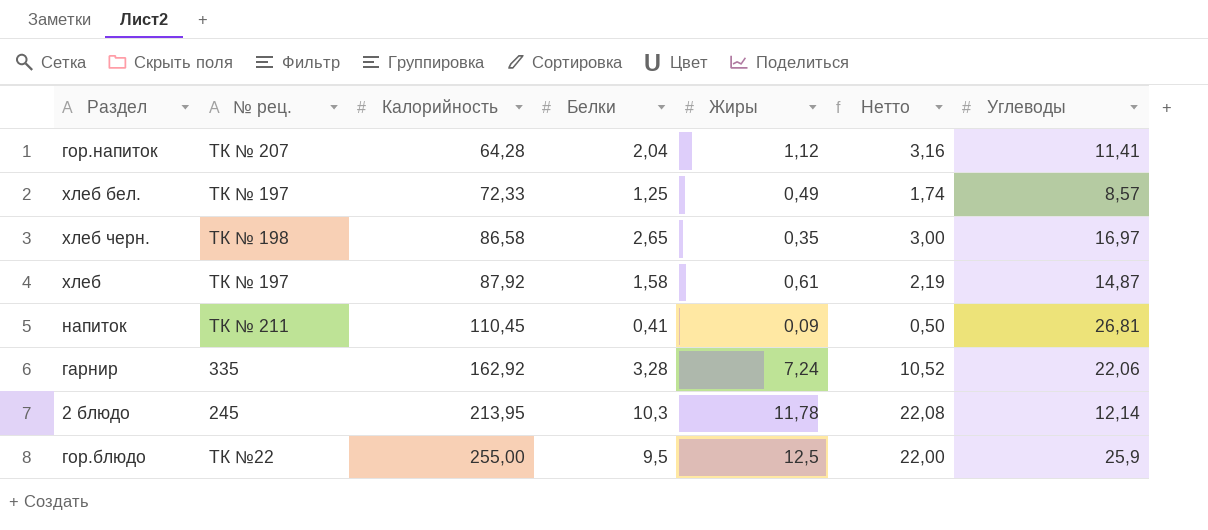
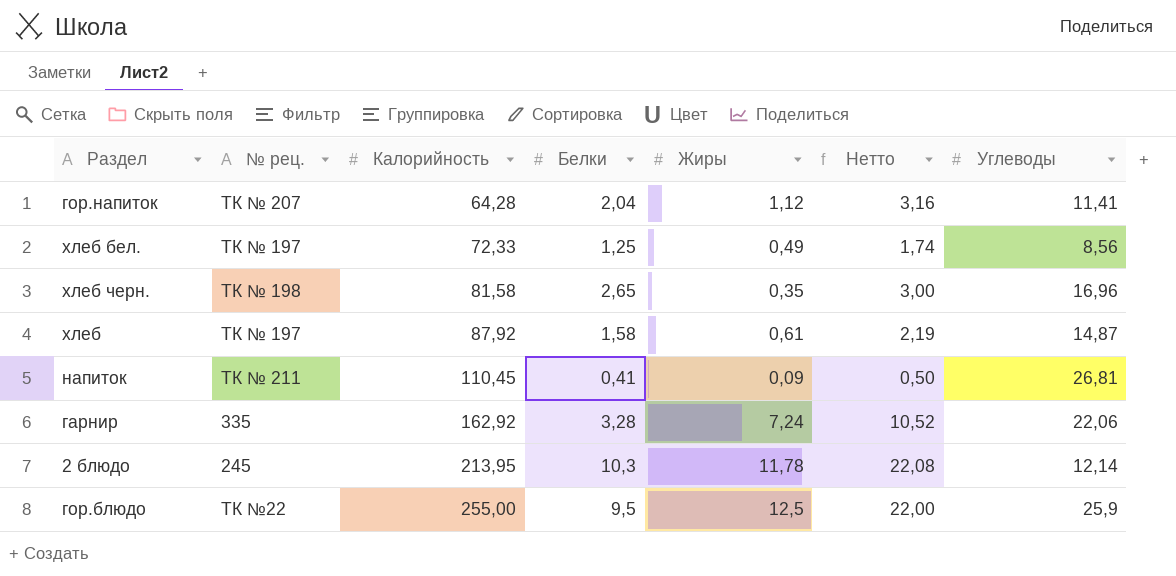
хлеб бел. | Углеводы: 8,57 -> 8,56
хлеб черн. | Калорийность: 86,58 -> 81,58
хлеб черн. | Углеводы: 16,97 -> 16,96

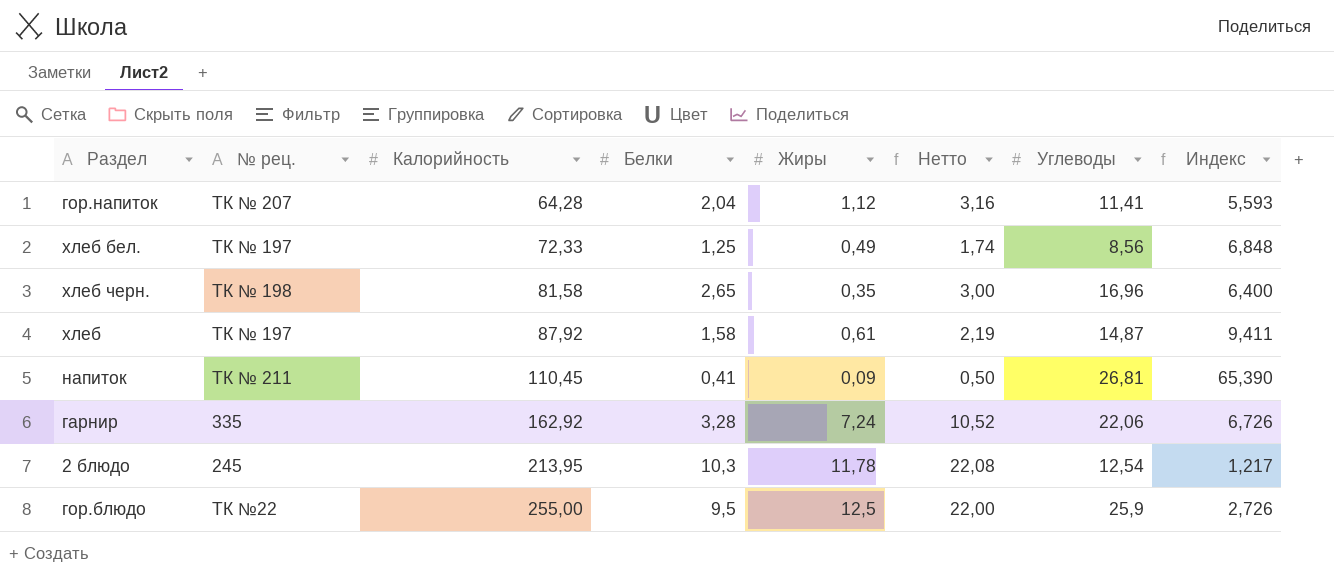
column Индекс | formula: none -> [Углеводы] / [Белки]
2 блюдо | Углеводы: 12,14 -> 12,54

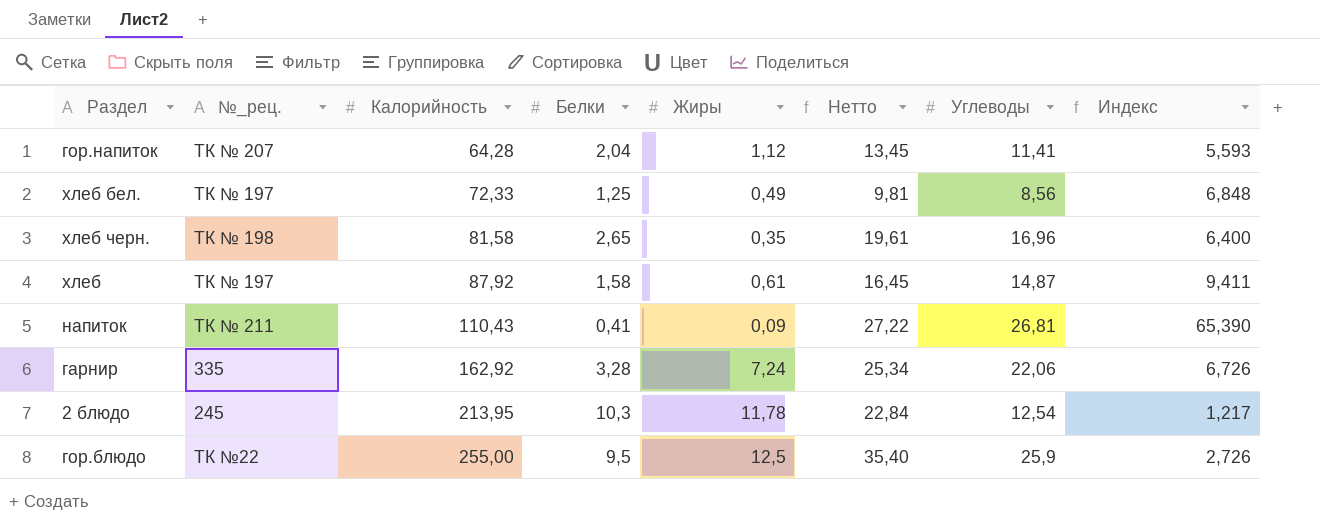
column name: № рец. -> №_рец.
column Нетто | formula: [Белки] + [Жиры] -> [Белки] + [Углеводы]
напиток | Калорийность: 110,45 -> 110,43

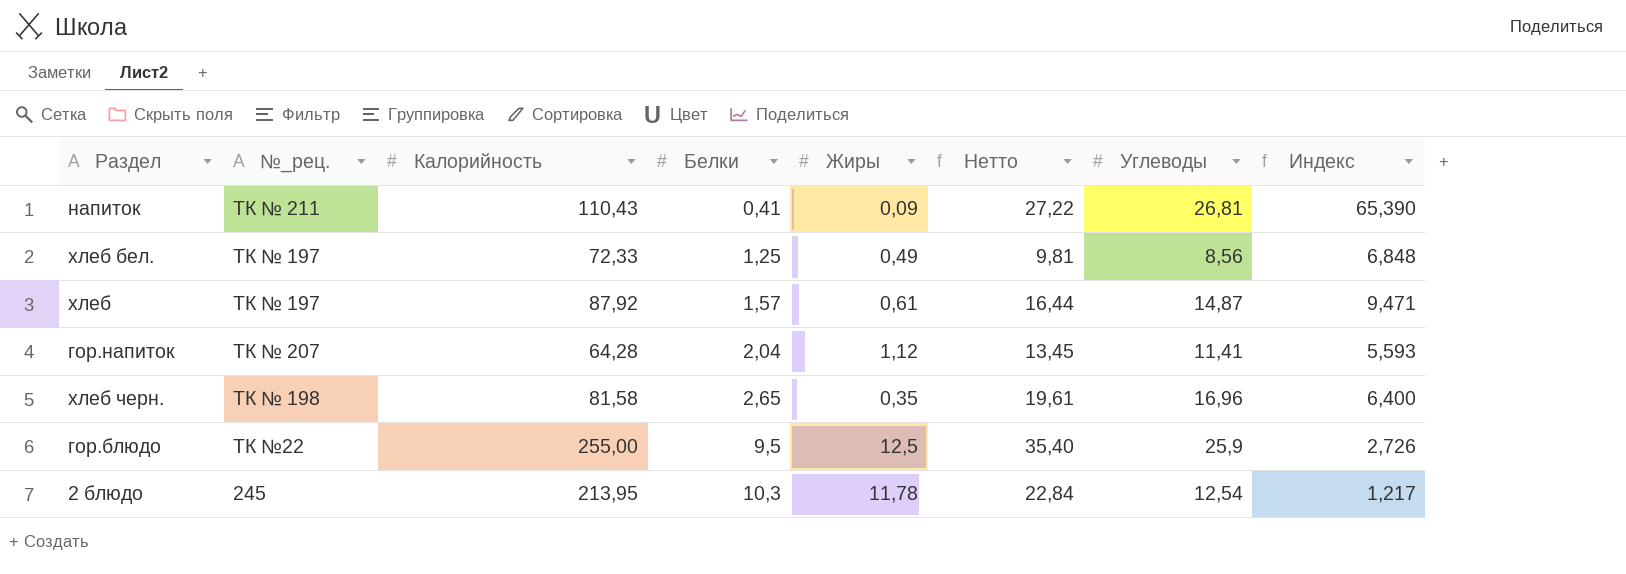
row order: Калорийность ascending -> Белки ascending
row гарнир: 335 | 162,92 | 3,28 | 7,24 | 25,34 | 22,06 | 6,726 -> none
хлеб | Белки: 1,58 -> 1,57
хлеб | Нетто: 16,45 -> 16,44
хлеб | Индекс: 9,411 -> 9,471

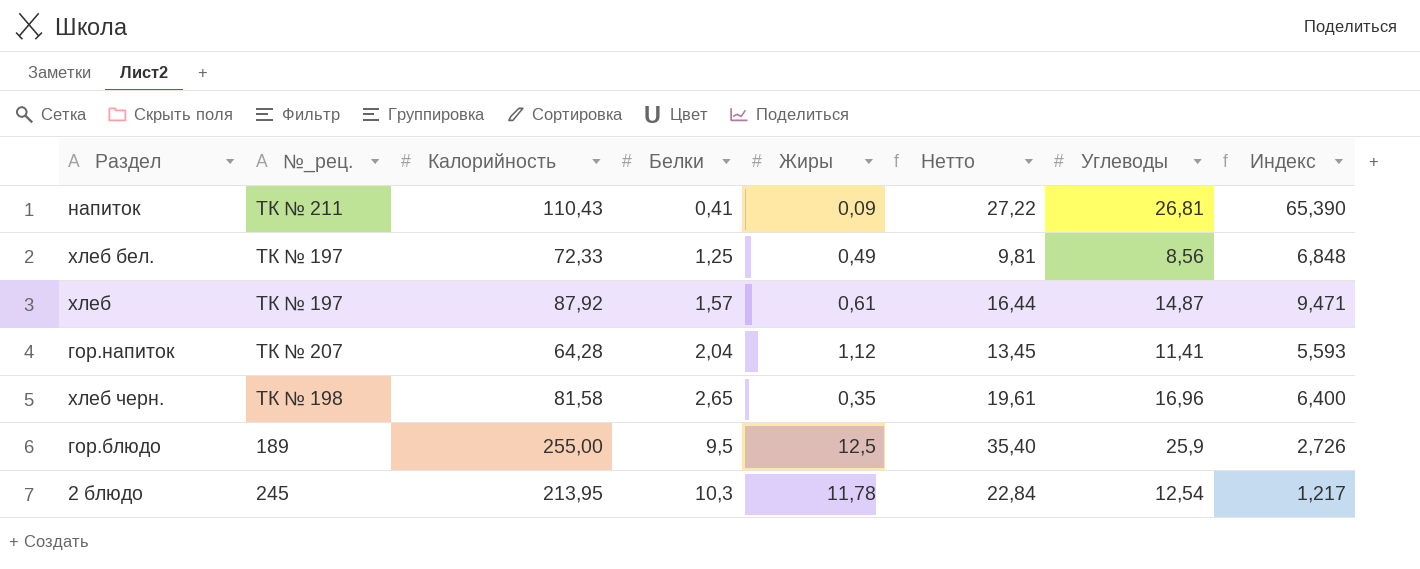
гор.блюдо | №_рец.: ТК №22 -> 189

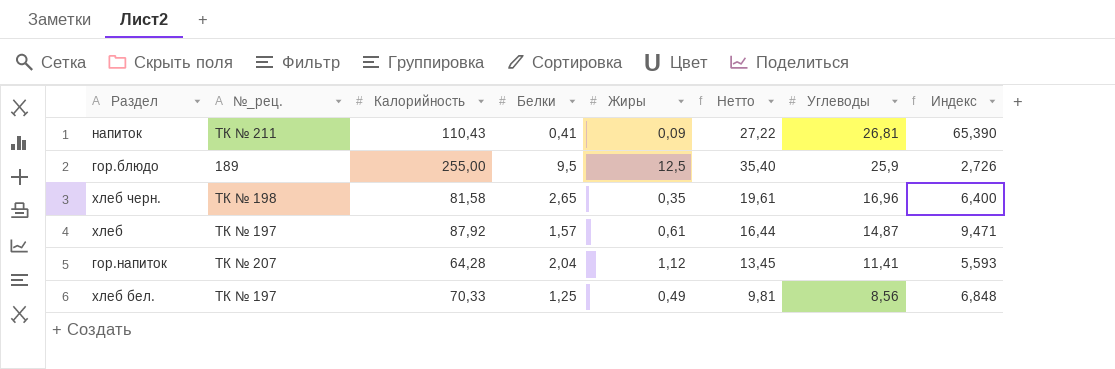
row order: Белки ascending -> Углеводы descending
row 2 блюдо: 245 | 213,95 | 10,3 | 11,78 | 22,84 | 12,54 | 1,217 -> none
хлеб бел. | Калорийность: 72,33 -> 70,33

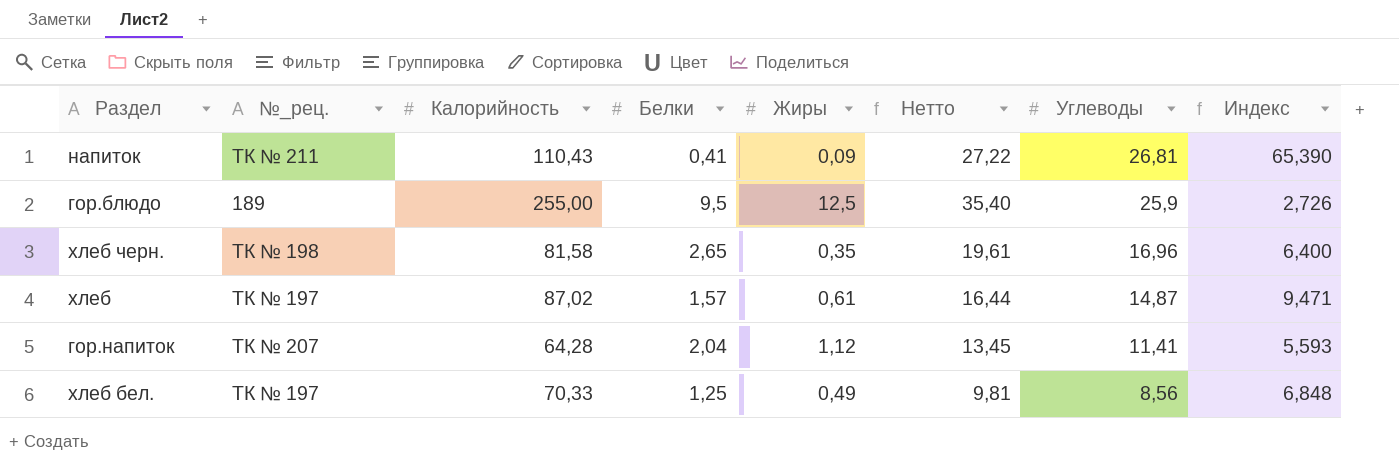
хлеб | Калорийность: 87,92 -> 87,02

